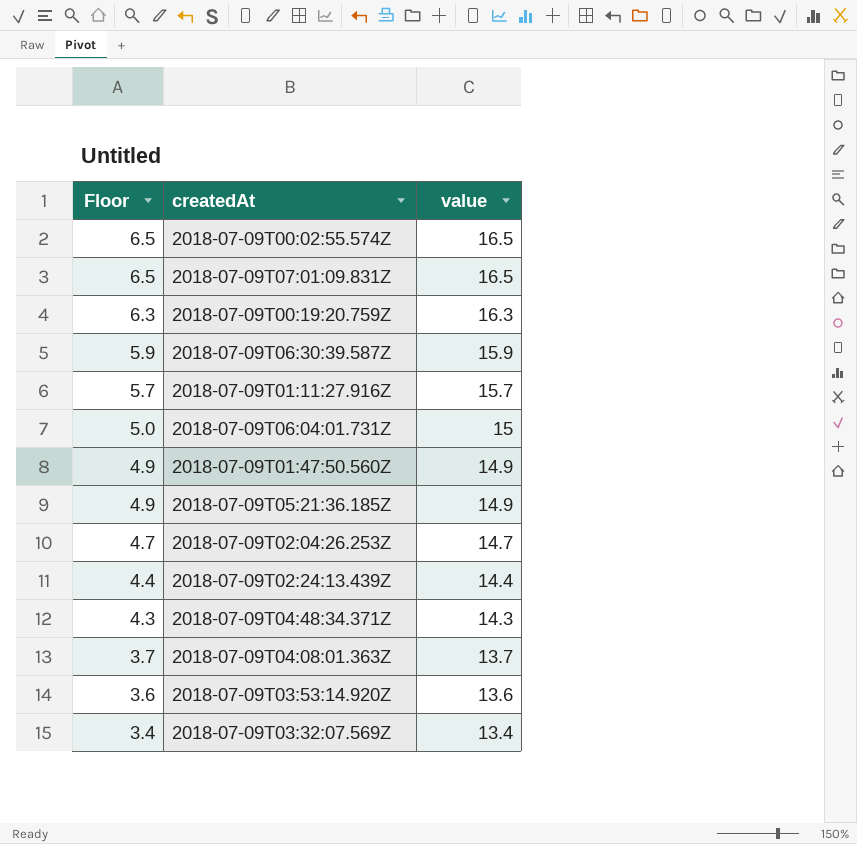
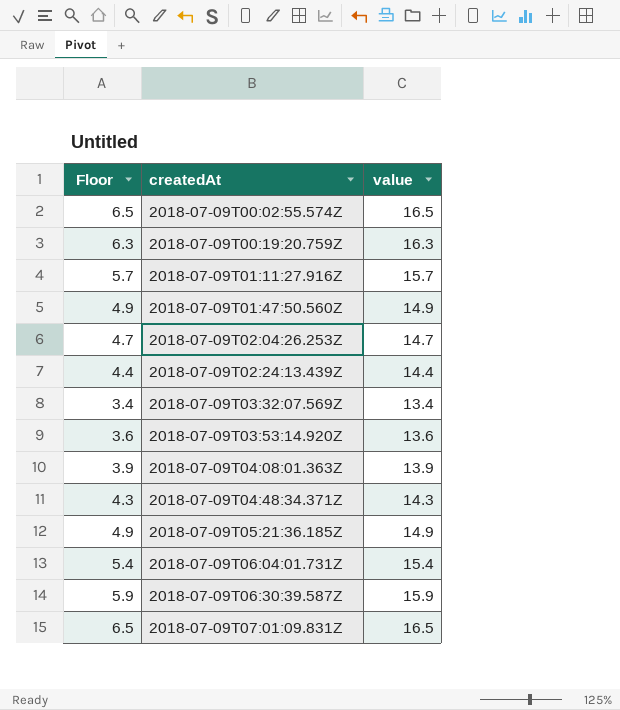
row order: Floor descending -> createdAt ascending
2018-07-09T04:08:01.363Z | Floor: 3.7 -> 3.9
2018-07-09T04:08:01.363Z | value: 13.7 -> 13.9
2018-07-09T06:04:01.731Z | Floor: 5.0 -> 5.4
2018-07-09T06:04:01.731Z | value: 15 -> 15.4

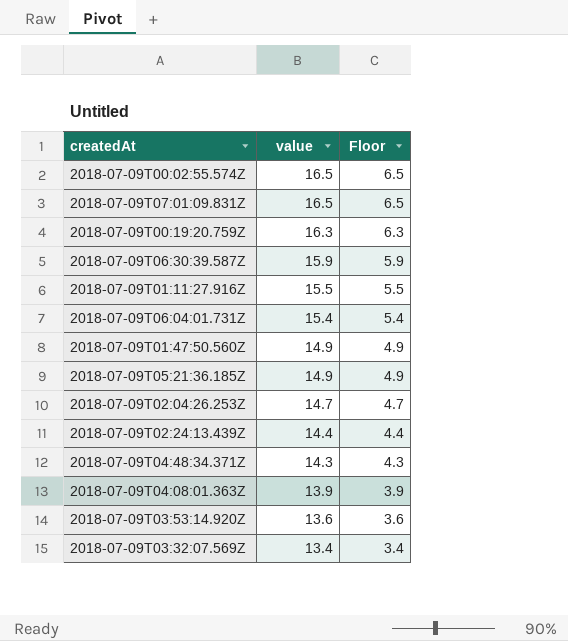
row order: createdAt ascending -> value descending
column Floor | position: 1 -> 3
2018-07-09T01:11:27.916Z | value: 15.7 -> 15.5
2018-07-09T01:11:27.916Z | Floor: 5.7 -> 5.5

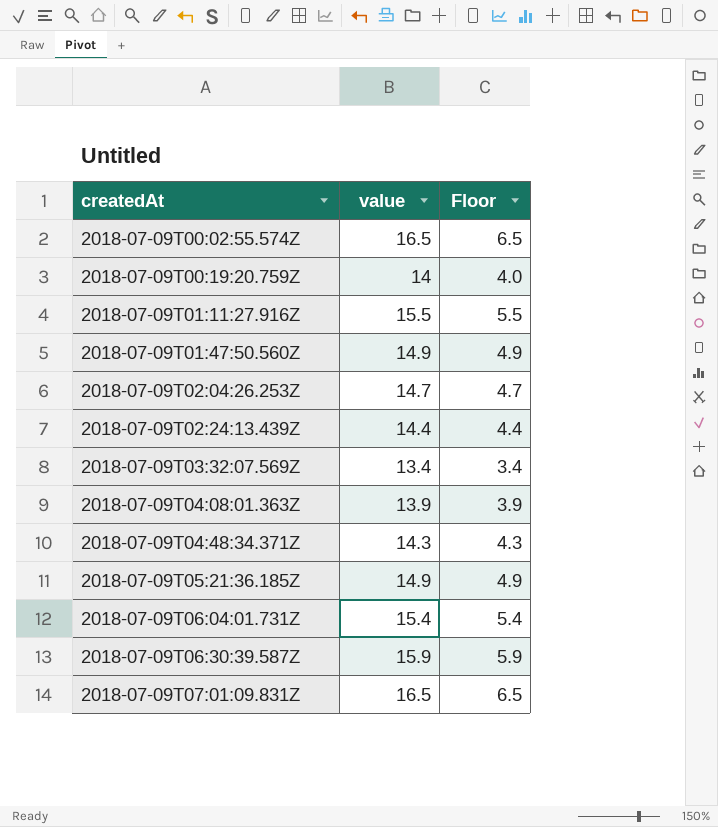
row order: value descending -> createdAt ascending
row 2018-07-09T03:53:14.920Z: 13.6 | 3.6 -> none
2018-07-09T00:19:20.759Z | value: 16.3 -> 14
2018-07-09T00:19:20.759Z | Floor: 6.3 -> 4.0

